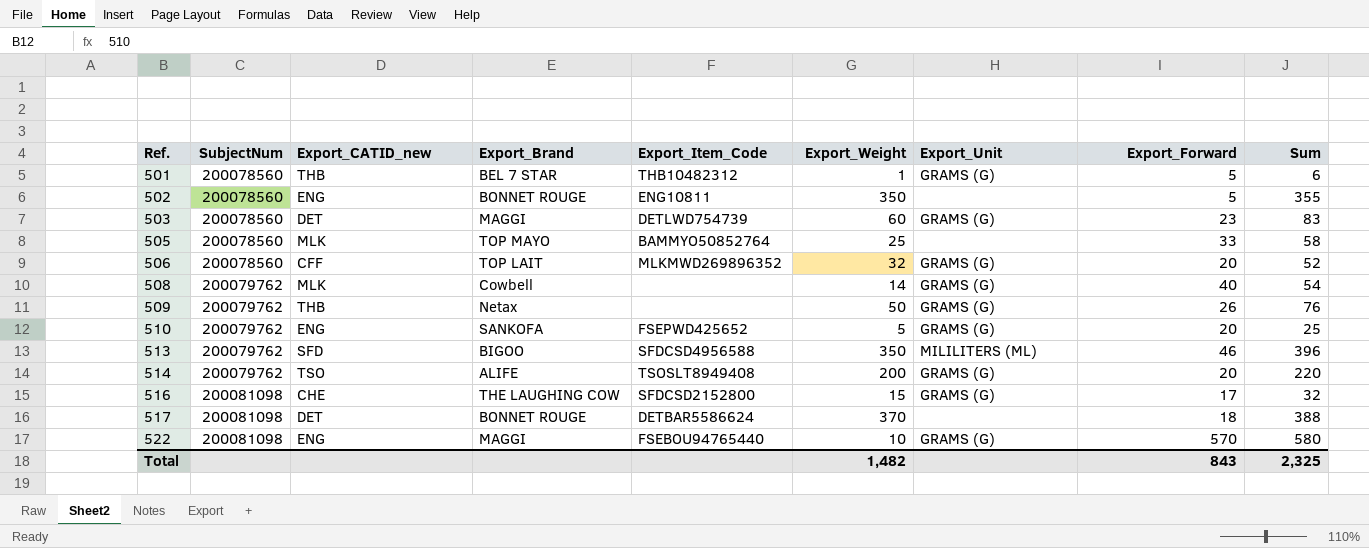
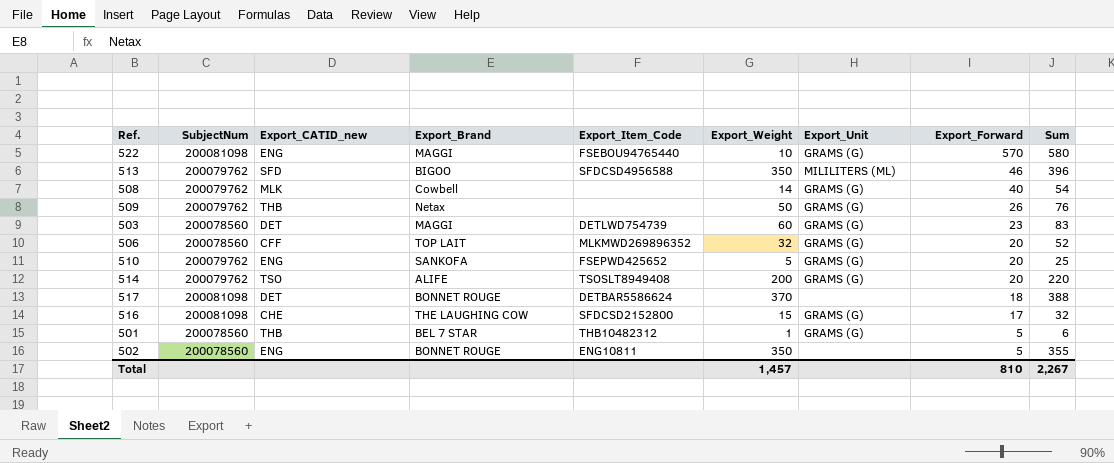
row order: Ref. ascending -> Export_Forward descending
row 505: 200078560 | MLK | TOP MAYO | BAMMYO50852764 | 25 | none | 33 | 58 -> none
Total | Export_Weight: 1,482 -> 1,457
Total | Export_Forward: 843 -> 810
Total | Sum: 2,325 -> 2,267

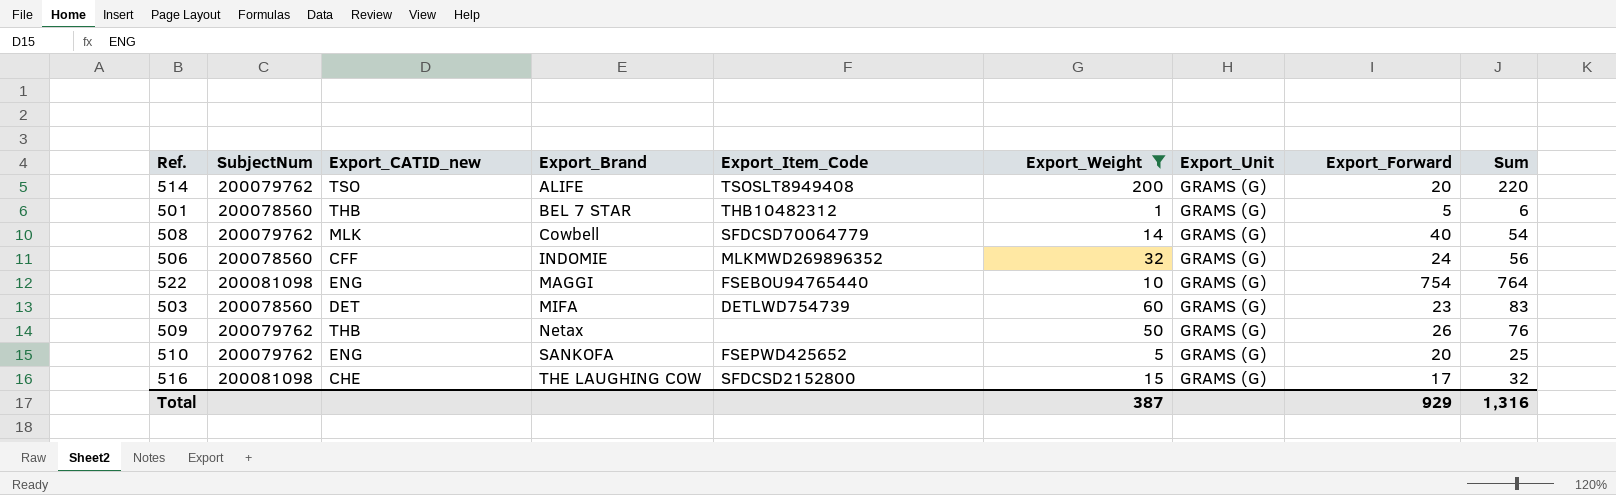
filter: none -> Export_Weight <= 200
row order: Export_Forward descending -> Export_Brand ascending
508 | Export_Item_Code: none -> SFDCSD70064779
506 | Export_Brand: TOP LAIT -> INDOMIE
506 | Export_Forward: 20 -> 24
506 | Sum: 52 -> 56
522 | Export_Forward: 570 -> 754
522 | Sum: 580 -> 764
503 | Export_Brand: MAGGI -> MIFA
Total | Export_Weight: 1,457 -> 387
Total | Export_Forward: 810 -> 929
Total | Sum: 2,267 -> 1,316

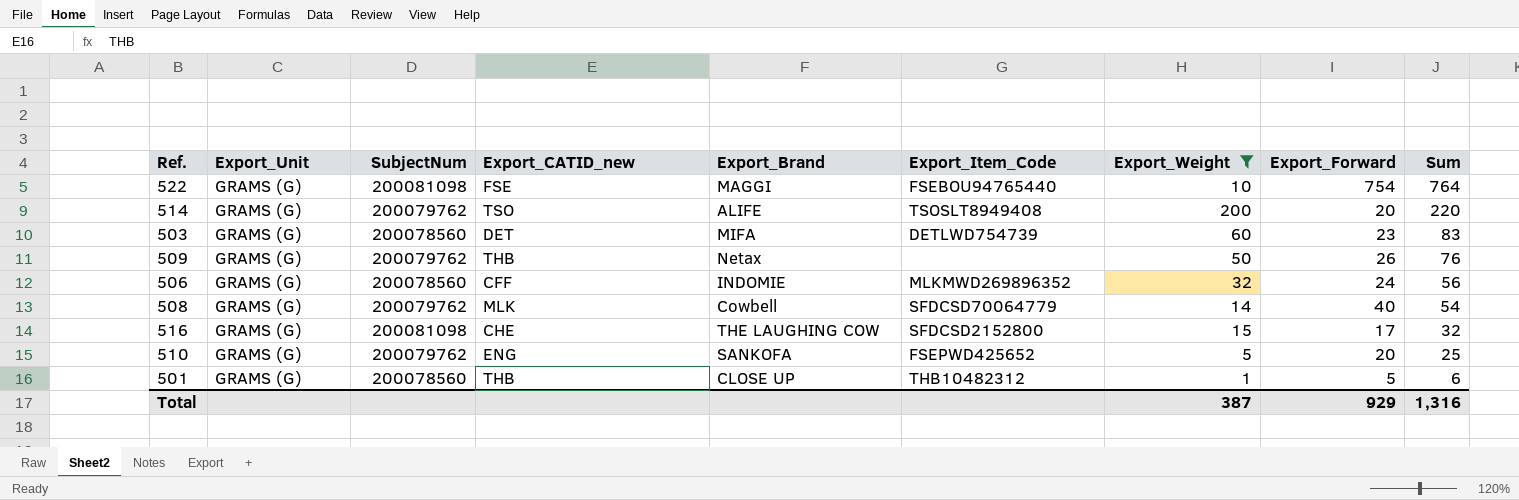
row order: Export_Brand ascending -> Sum descending
column Export_Unit | position: 7 -> 2
522 | Export_CATID_new: ENG -> FSE
501 | Export_Brand: BEL 7 STAR -> CLOSE UP

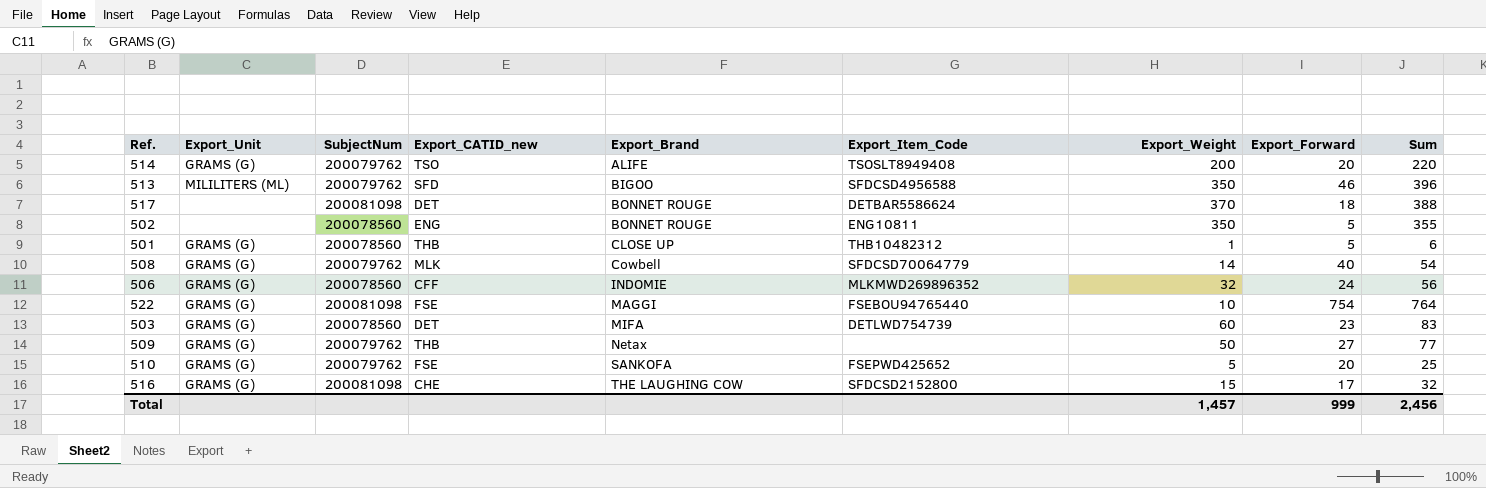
filter: Export_Weight <= 200 -> none
row order: Sum descending -> Export_Brand ascending
509 | Export_Forward: 26 -> 27
509 | Sum: 76 -> 77
510 | Export_CATID_new: ENG -> FSE
Total | Export_Weight: 387 -> 1,457
Total | Export_Forward: 929 -> 999
Total | Sum: 1,316 -> 2,456

